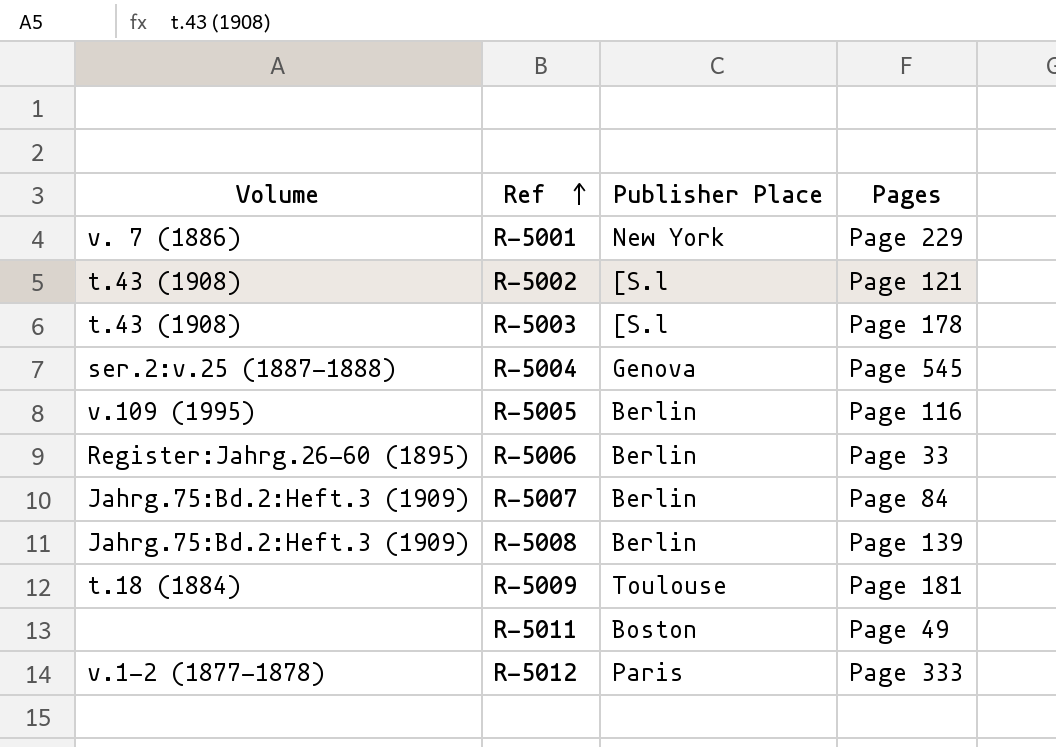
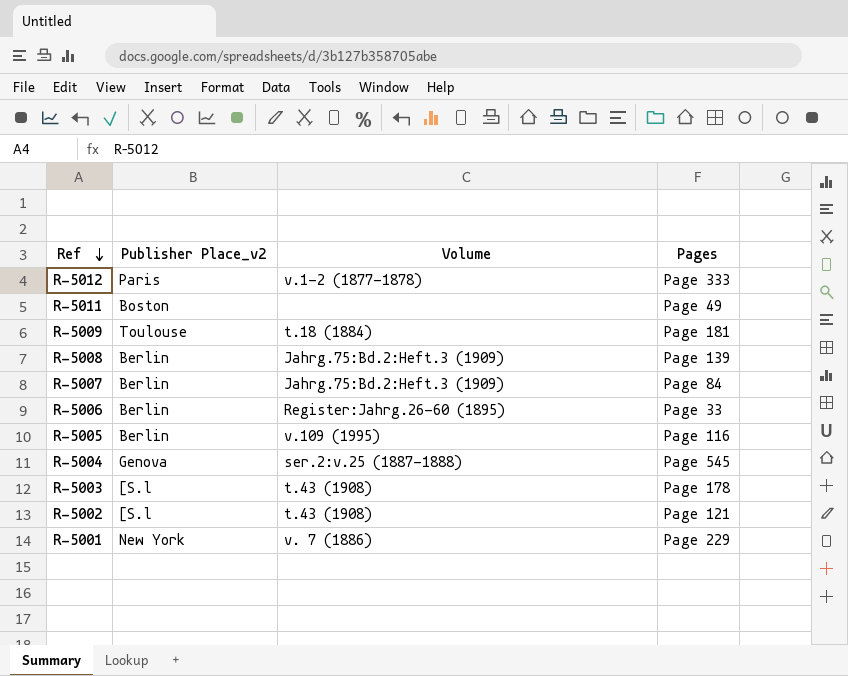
row order: Ref ascending -> Ref descending
column name: Publisher Place -> Publisher Place_v2
column Volume | position: 1 -> 3

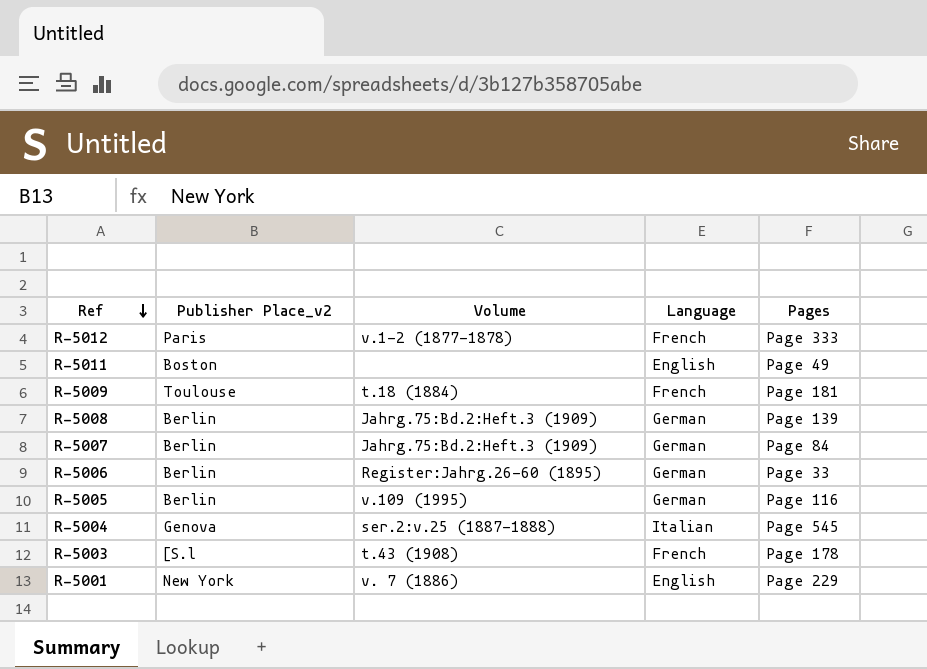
column Language | position: none -> 4
row R-5002: [S.l | t.43 (1908) | Page 121 -> none

